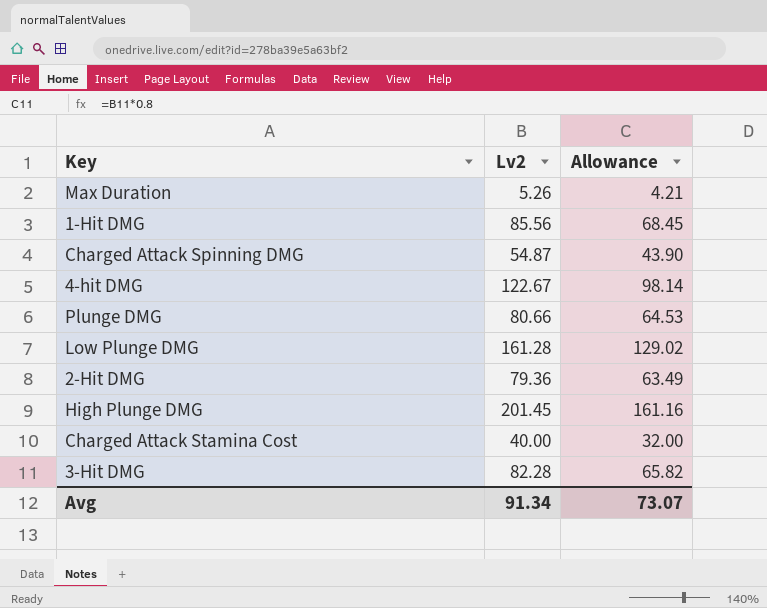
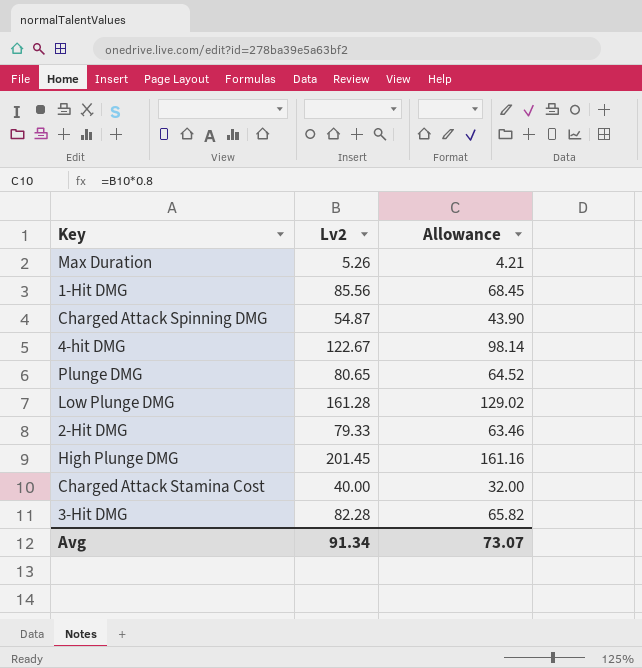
Plunge DMG | Lv2: 80.66 -> 80.65
Plunge DMG | Allowance: 64.53 -> 64.52
2-Hit DMG | Lv2: 79.36 -> 79.33
2-Hit DMG | Allowance: 63.49 -> 63.46

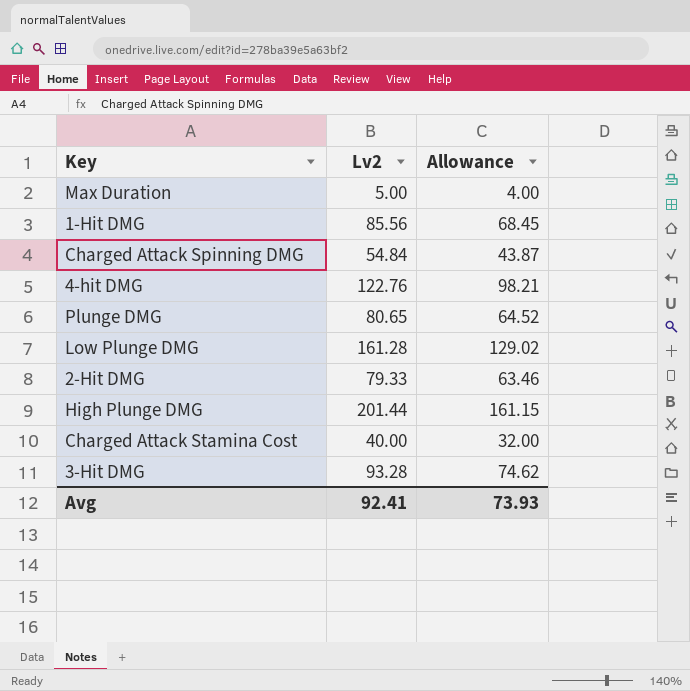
Max Duration | Lv2: 5.26 -> 5.00
Max Duration | Allowance: 4.21 -> 4.00
Charged Attack Spinning DMG | Lv2: 54.87 -> 54.84
Charged Attack Spinning DMG | Allowance: 43.90 -> 43.87
4-hit DMG | Lv2: 122.67 -> 122.76
4-hit DMG | Allowance: 98.14 -> 98.21
High Plunge DMG | Lv2: 201.45 -> 201.44
High Plunge DMG | Allowance: 161.16 -> 161.15
3-Hit DMG | Lv2: 82.28 -> 93.28
3-Hit DMG | Allowance: 65.82 -> 74.62
Avg | Lv2: 91.34 -> 92.41
Avg | Allowance: 73.07 -> 73.93

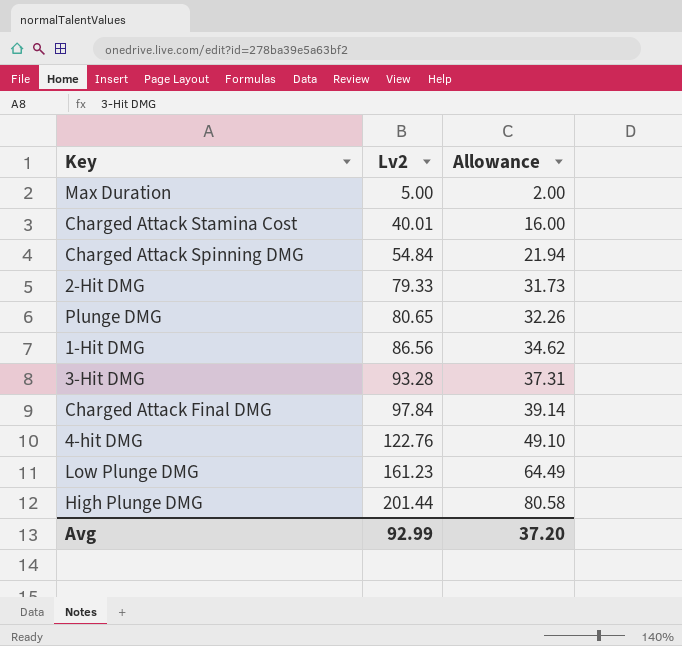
row order: none -> Lv2 ascending
column Allowance | formula: [Lv2] * 0.8 -> [Lv2] * 0.4
Charged Attack Stamina Cost | Lv2: 40.00 -> 40.01
1-Hit DMG | Lv2: 85.56 -> 86.56
row Charged Attack Final DMG: none -> 97.84 | 39.14
Low Plunge DMG | Lv2: 161.28 -> 161.23
Avg | Lv2: 92.41 -> 92.99
Avg | Allowance: 73.93 -> 37.20

